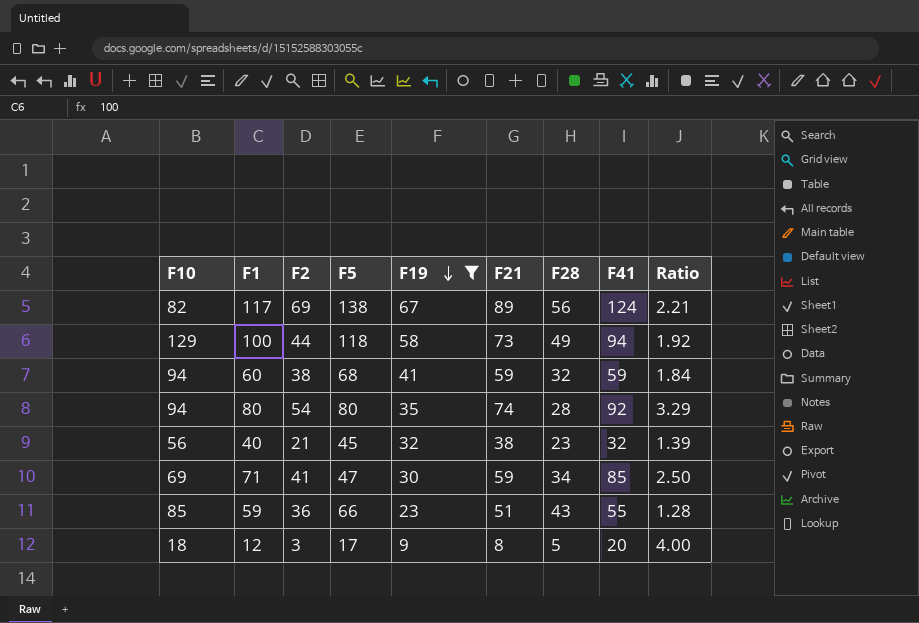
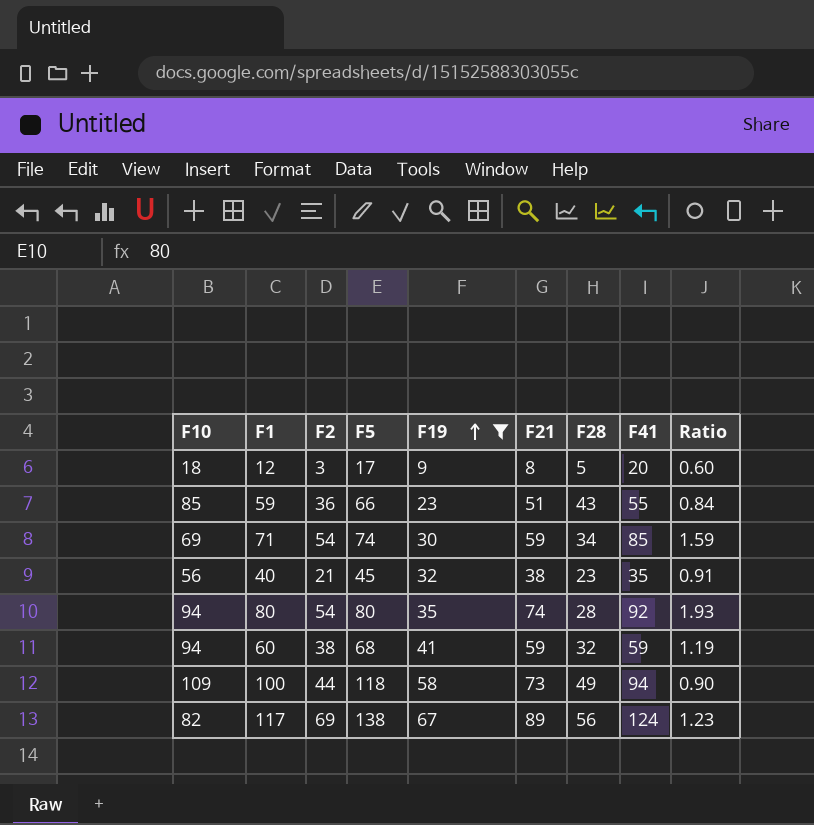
row order: F19 descending -> F19 ascending
column Ratio | formula: [F41] / [F28] -> [F2] / [F28]
71 | F2: 41 -> 54
71 | F5: 47 -> 74
40 | F41: 32 -> 35
100 | F10: 129 -> 109

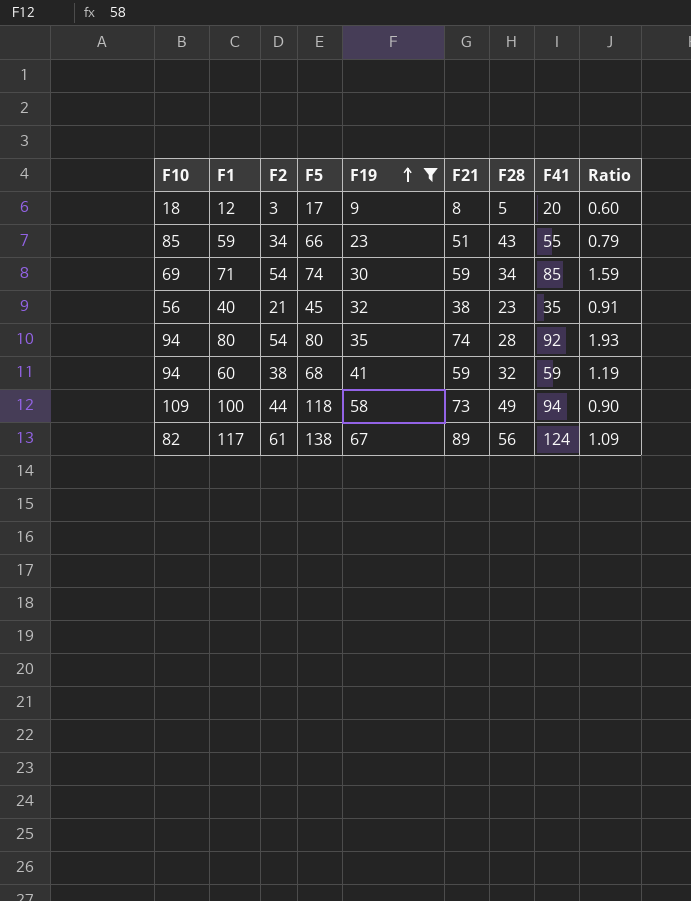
59 | F2: 36 -> 34
59 | Ratio: 0.84 -> 0.79
117 | F2: 69 -> 61
117 | Ratio: 1.23 -> 1.09

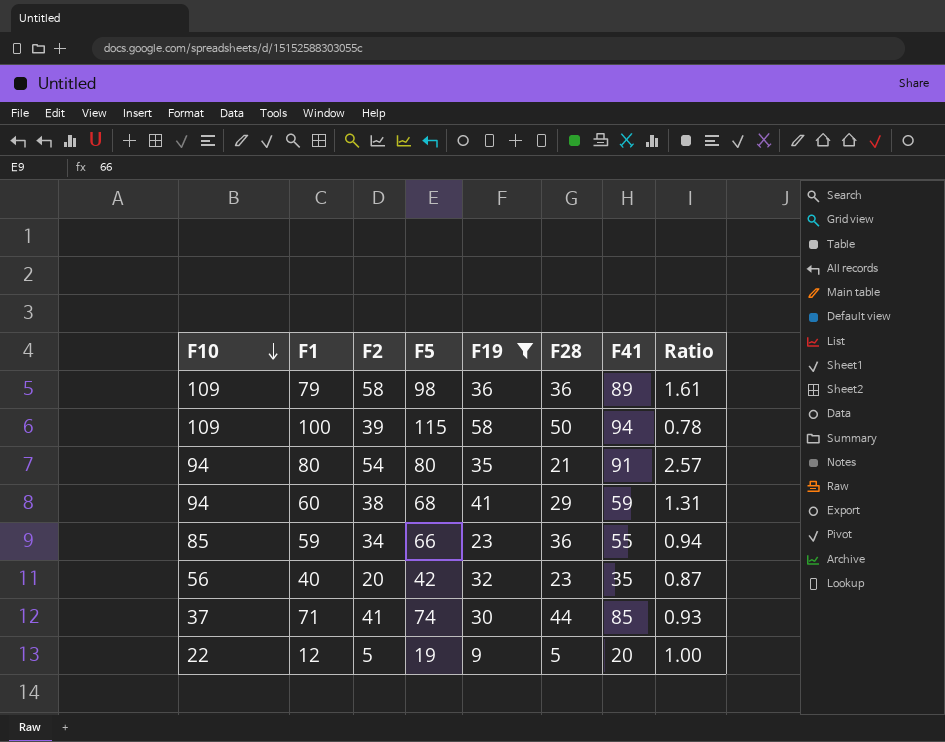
row order: F19 ascending -> F10 descending
column F21 | position: 6 -> none
row 117: 82 | 61 | 138 | 67 | 89 | 56 | 124 | 1.09 -> none
row 79: none -> 109 | 58 | 98 | 36 | 36 | 89 | 1.61
100 | F2: 44 -> 39
100 | F5: 118 -> 115
100 | F28: 49 -> 50
100 | Ratio: 0.90 -> 0.78
80 | F28: 28 -> 21
80 | F41: 92 -> 91
80 | Ratio: 1.93 -> 2.57
60 | F28: 32 -> 29
60 | Ratio: 1.19 -> 1.31
59 | F28: 43 -> 36
59 | Ratio: 0.79 -> 0.94
40 | F2: 21 -> 20
40 | F5: 45 -> 42
40 | Ratio: 0.91 -> 0.87
71 | F10: 69 -> 37
71 | F2: 54 -> 41
71 | F28: 34 -> 44
71 | Ratio: 1.59 -> 0.93
12 | F10: 18 -> 22
12 | F2: 3 -> 5
12 | F5: 17 -> 19
12 | Ratio: 0.60 -> 1.00

